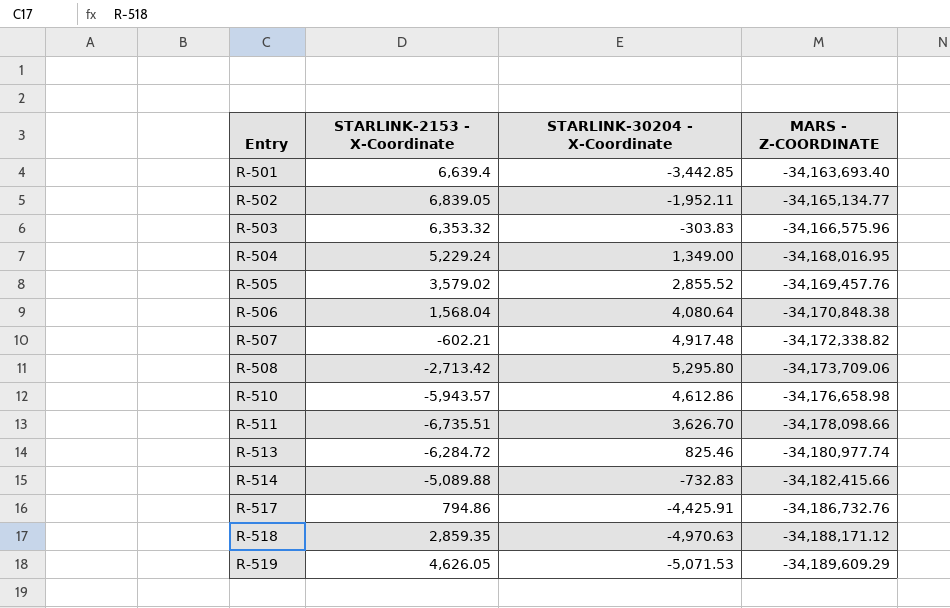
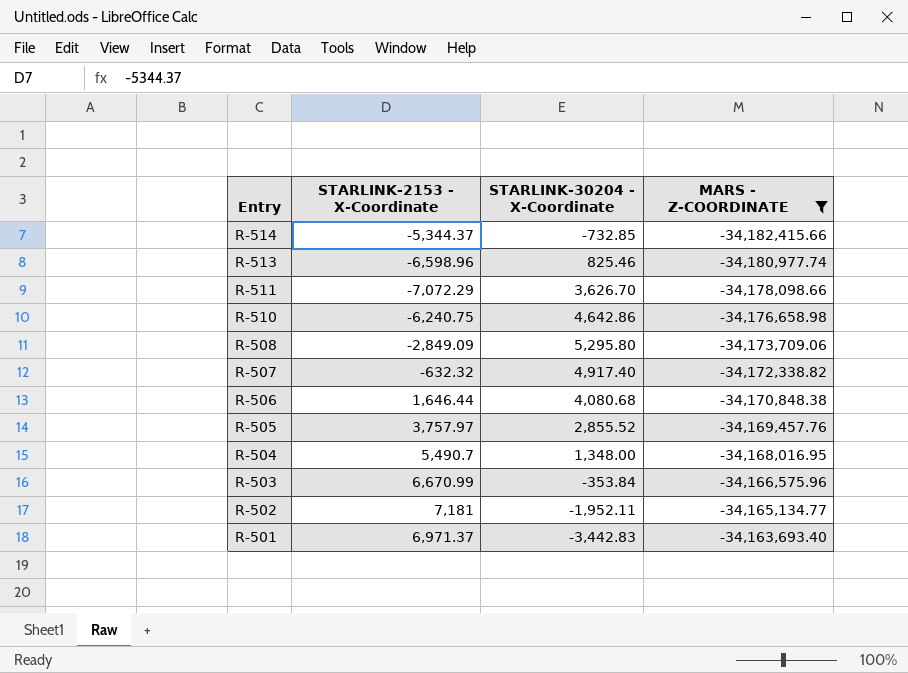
filter: none -> MARS - Z-COORDINATE >= -34,182,415.66
row order: Entry ascending -> Entry descending
R-514 | STARLINK-2153 - X-Coordinate: -5,089.88 -> -5,344.37
R-514 | STARLINK-30204 - X-Coordinate: -732.83 -> -732.85
R-513 | STARLINK-2153 - X-Coordinate: -6,284.72 -> -6,598.96
R-511 | STARLINK-2153 - X-Coordinate: -6,735.51 -> -7,072.29
R-510 | STARLINK-2153 - X-Coordinate: -5,943.57 -> -6,240.75
R-510 | STARLINK-30204 - X-Coordinate: 4,612.86 -> 4,642.86
R-508 | STARLINK-2153 - X-Coordinate: -2,713.42 -> -2,849.09
R-507 | STARLINK-2153 - X-Coordinate: -602.21 -> -632.32
R-507 | STARLINK-30204 - X-Coordinate: 4,917.48 -> 4,917.40
R-506 | STARLINK-2153 - X-Coordinate: 1,568.04 -> 1,646.44
R-506 | STARLINK-30204 - X-Coordinate: 4,080.64 -> 4,080.68
R-505 | STARLINK-2153 - X-Coordinate: 3,579.02 -> 3,757.97
R-504 | STARLINK-2153 - X-Coordinate: 5,229.24 -> 5,490.7
R-504 | STARLINK-30204 - X-Coordinate: 1,349.00 -> 1,348.00
R-503 | STARLINK-2153 - X-Coordinate: 6,353.32 -> 6,670.99
R-503 | STARLINK-30204 - X-Coordinate: -303.83 -> -353.84
R-502 | STARLINK-2153 - X-Coordinate: 6,839.05 -> 7,181
R-501 | STARLINK-2153 - X-Coordinate: 6,639.4 -> 6,971.37
R-501 | STARLINK-30204 - X-Coordinate: -3,442.85 -> -3,442.83

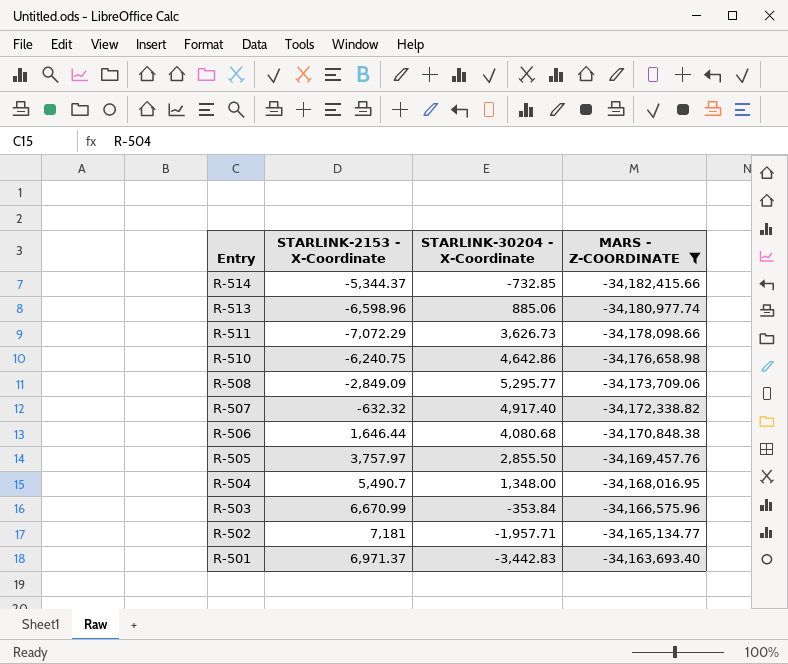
R-513 | STARLINK-30204 - X-Coordinate: 825.46 -> 885.06
R-511 | STARLINK-30204 - X-Coordinate: 3,626.70 -> 3,626.73
R-508 | STARLINK-30204 - X-Coordinate: 5,295.80 -> 5,295.77
R-505 | STARLINK-30204 - X-Coordinate: 2,855.52 -> 2,855.50
R-502 | STARLINK-30204 - X-Coordinate: -1,952.11 -> -1,957.71

